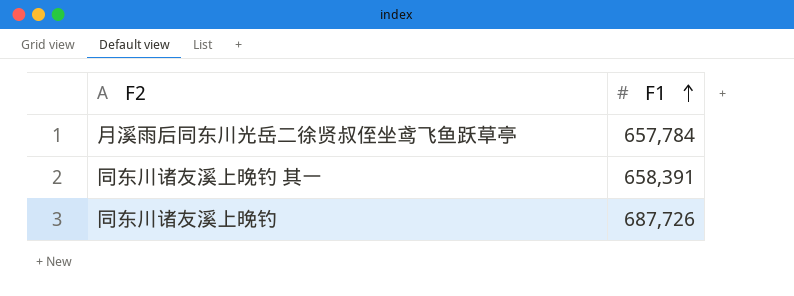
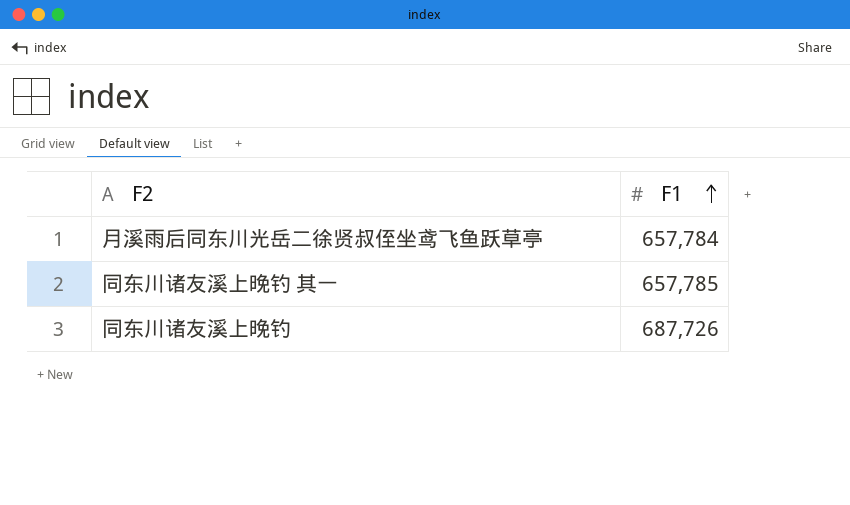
同东川诸友溪上晚钓 其一 | F1: 658,391 -> 657,785

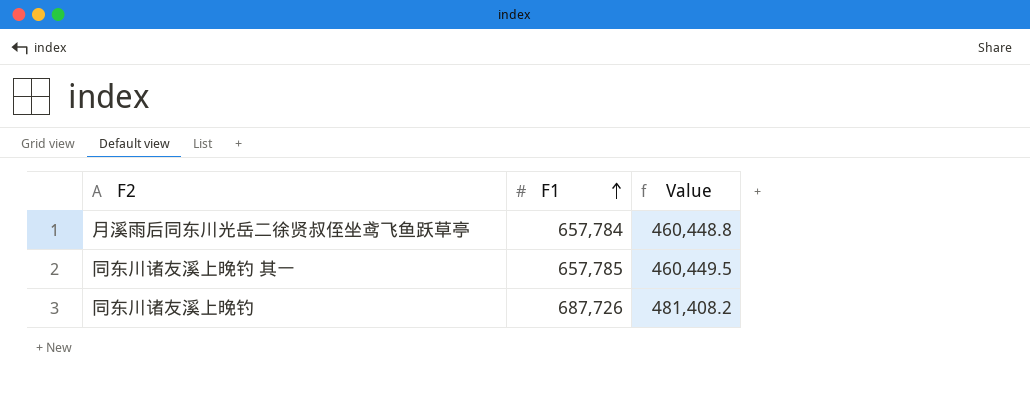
column Value | formula: none -> [F1] * 0.7

